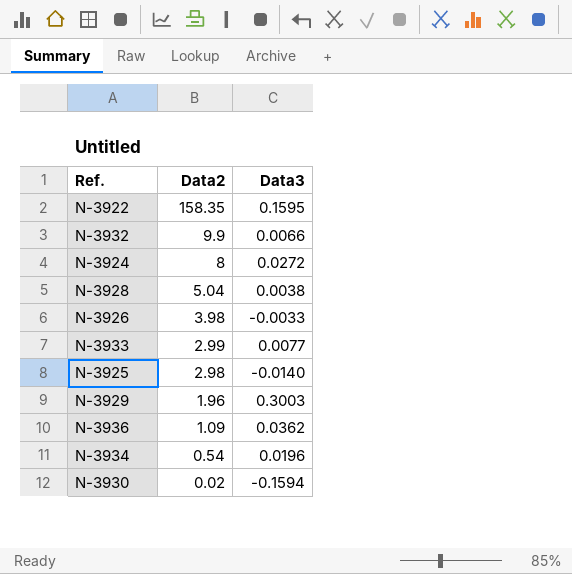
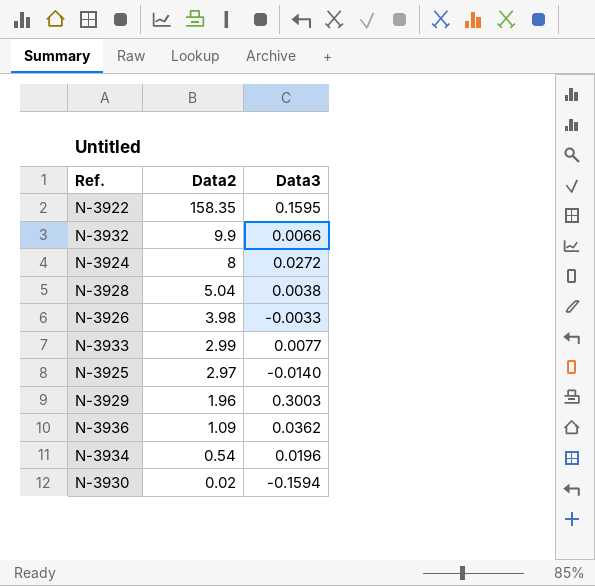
N-3925 | Data2: 2.98 -> 2.97

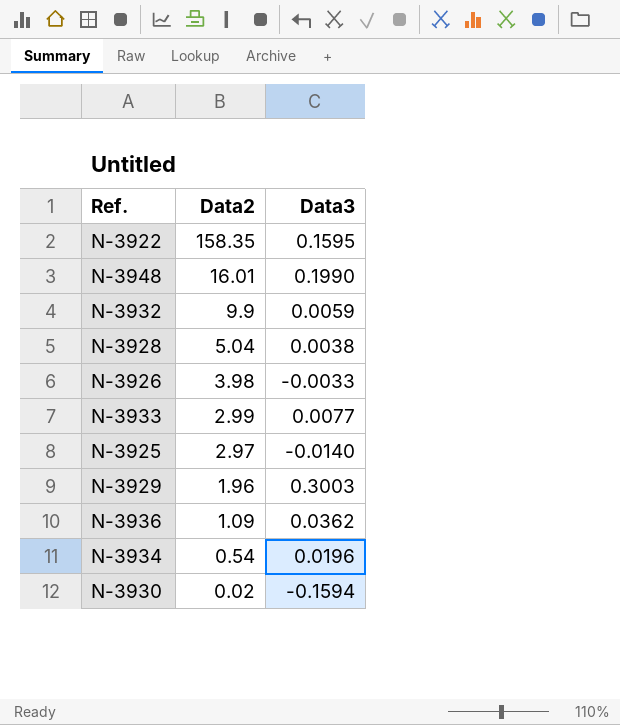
row N-3924: 8 | 0.0272 -> none
row N-3948: none -> 16.01 | 0.1990
N-3932 | Data3: 0.0066 -> 0.0059

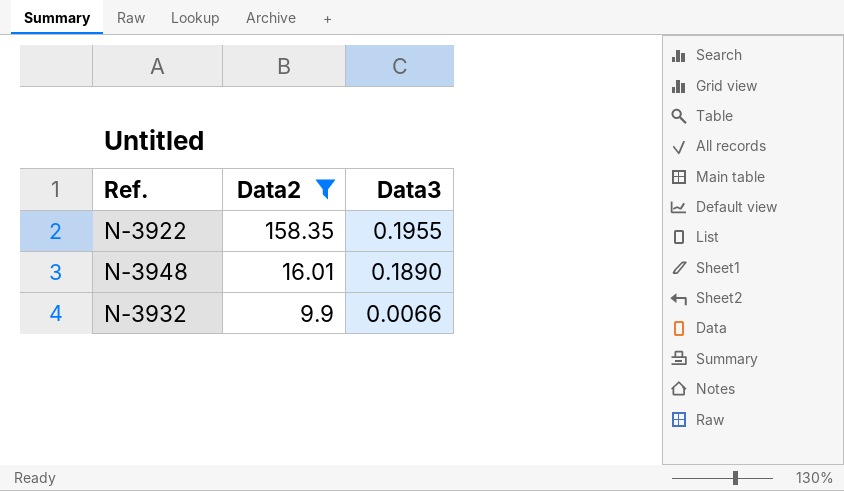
filter: none -> Data2 >= 9.9
N-3922 | Data3: 0.1595 -> 0.1955
N-3948 | Data3: 0.1990 -> 0.1890
N-3932 | Data3: 0.0059 -> 0.0066

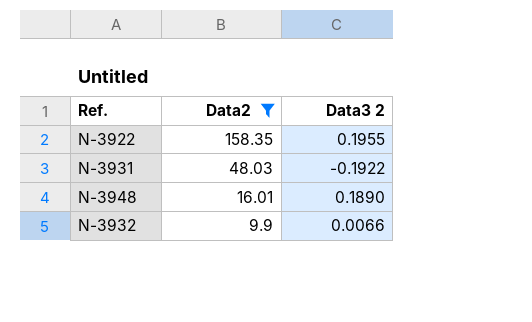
column name: Data3 -> Data3 2
row N-3931: none -> 48.03 | -0.1922

